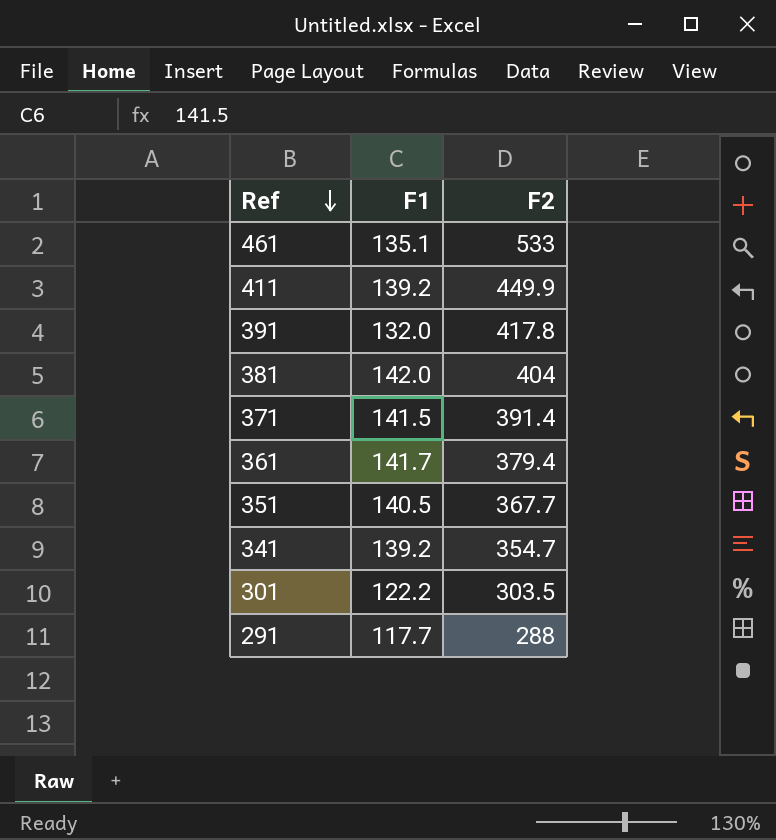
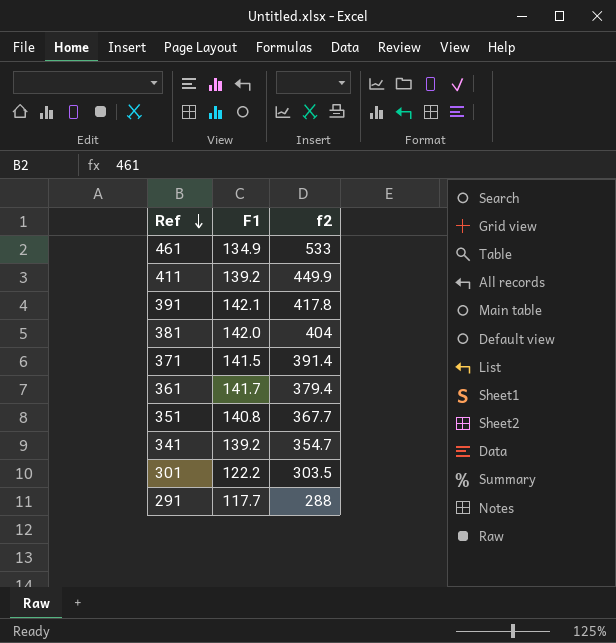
column name: F2 -> f2
461 | F1: 135.1 -> 134.9
391 | F1: 132.0 -> 142.1
351 | F1: 140.5 -> 140.8

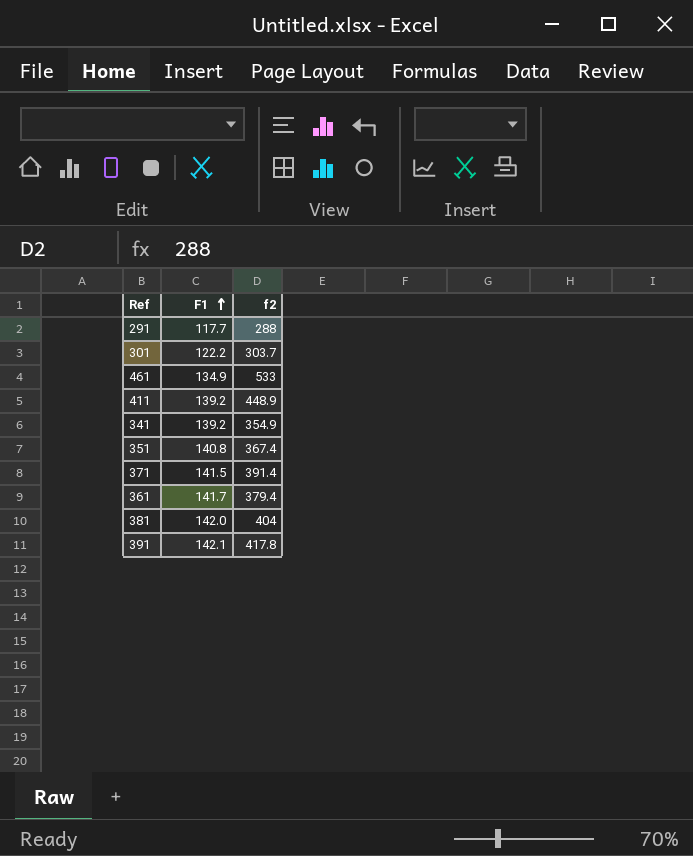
row order: Ref descending -> F1 ascending
301 | f2: 303.5 -> 303.7
411 | f2: 449.9 -> 448.9
341 | f2: 354.7 -> 354.9
351 | f2: 367.7 -> 367.4

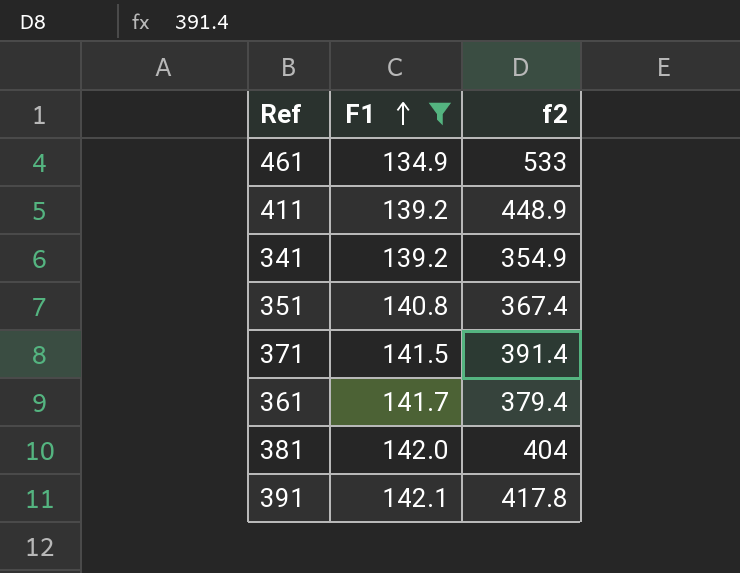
filter: none -> F1 >= 134.9

